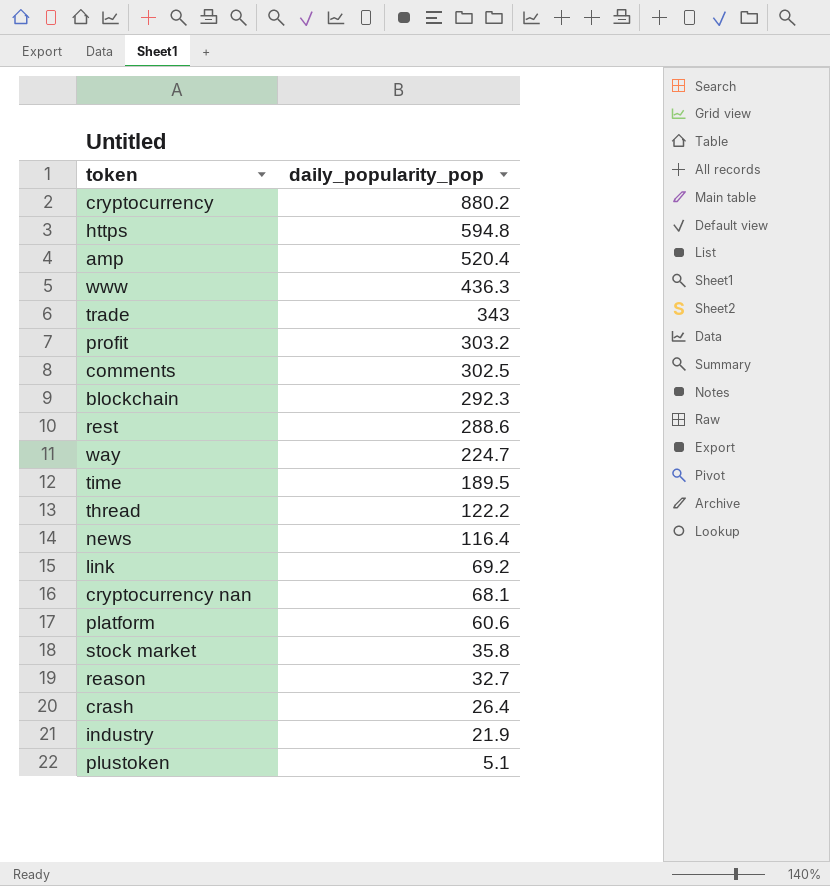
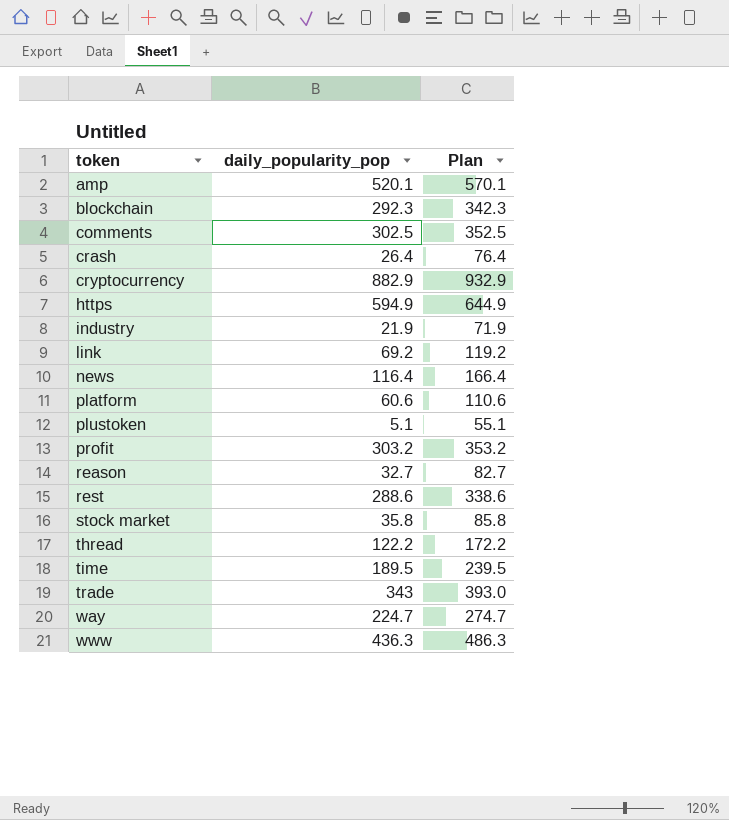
row order: daily_popularity_pop descending -> token ascending
column Plan | formula: none -> [daily_popularity_pop] + 50
row cryptocurrency nan: 68.1 -> none
amp | daily_popularity_pop: 520.4 -> 520.1
cryptocurrency | daily_popularity_pop: 880.2 -> 882.9
https | daily_popularity_pop: 594.8 -> 594.9

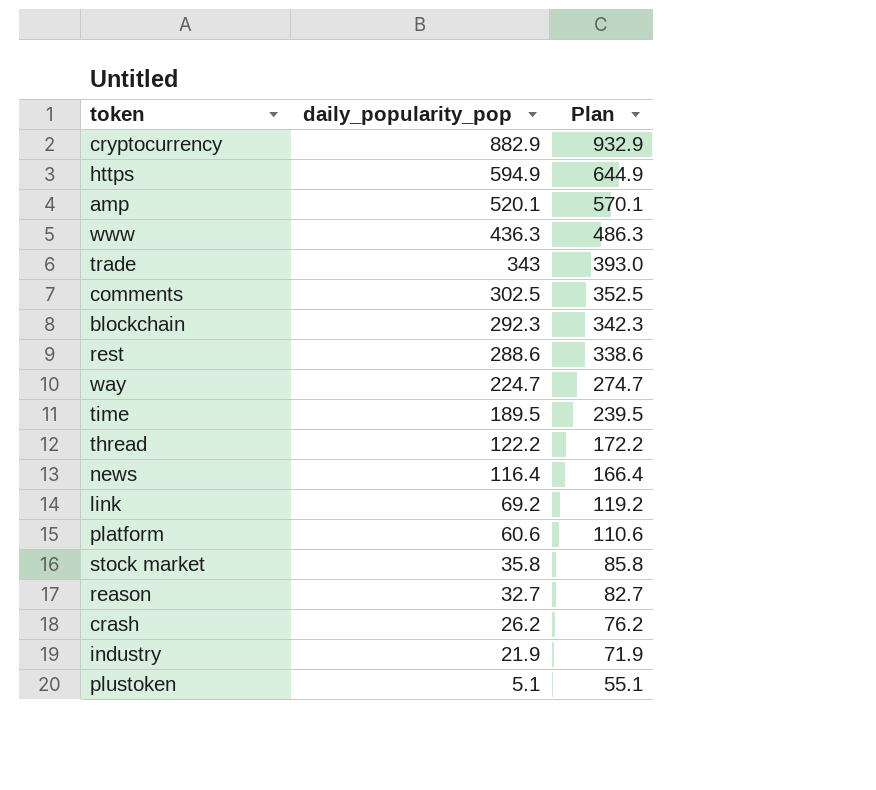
row order: token ascending -> daily_popularity_pop descending
row profit: 303.2 | 353.2 -> none
crash | daily_popularity_pop: 26.4 -> 26.2
crash | Plan: 76.4 -> 76.2

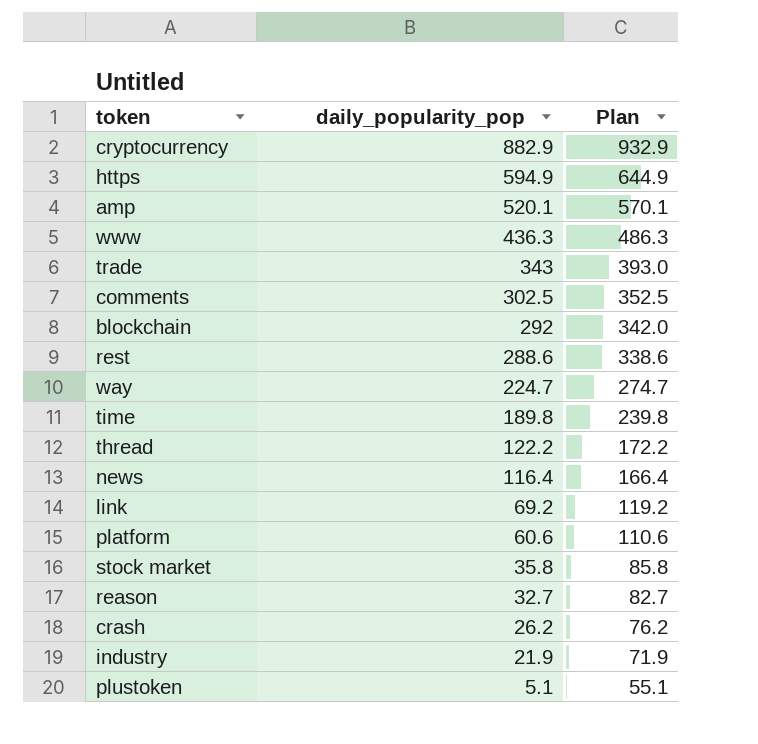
blockchain | daily_popularity_pop: 292.3 -> 292
blockchain | Plan: 342.3 -> 342.0
time | daily_popularity_pop: 189.5 -> 189.8
time | Plan: 239.5 -> 239.8

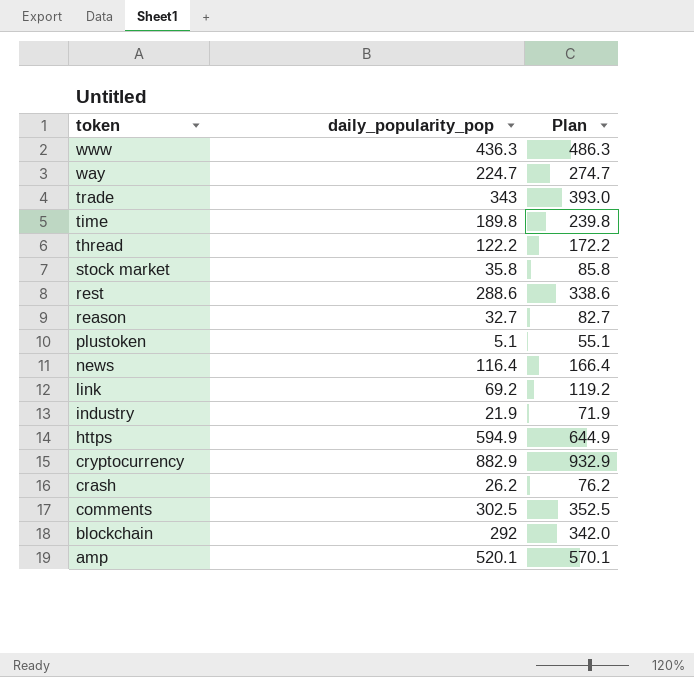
row order: daily_popularity_pop descending -> token descending
row platform: 60.6 | 110.6 -> none

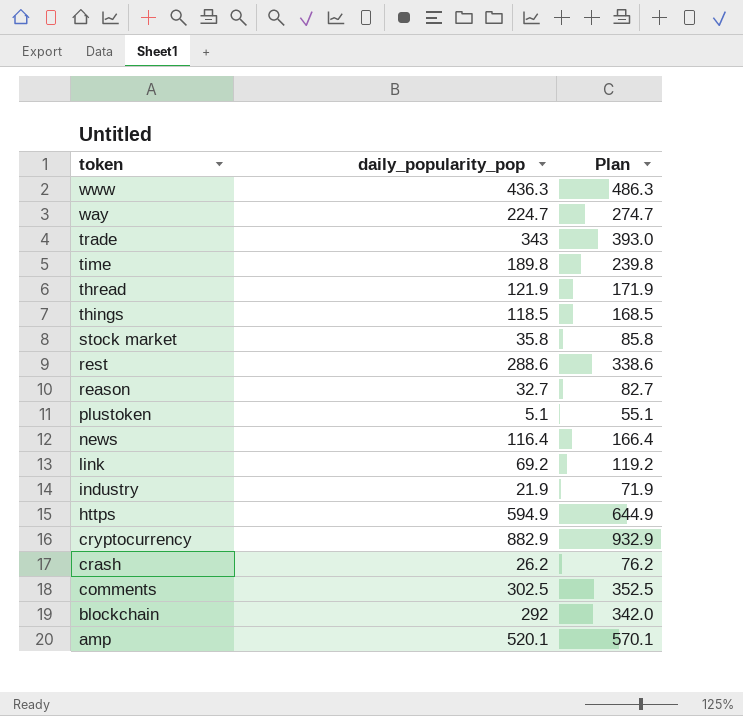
thread | daily_popularity_pop: 122.2 -> 121.9
thread | Plan: 172.2 -> 171.9
row things: none -> 118.5 | 168.5

